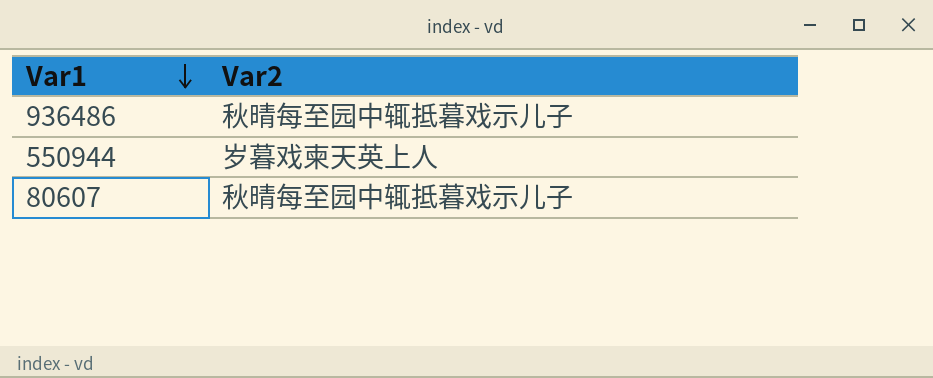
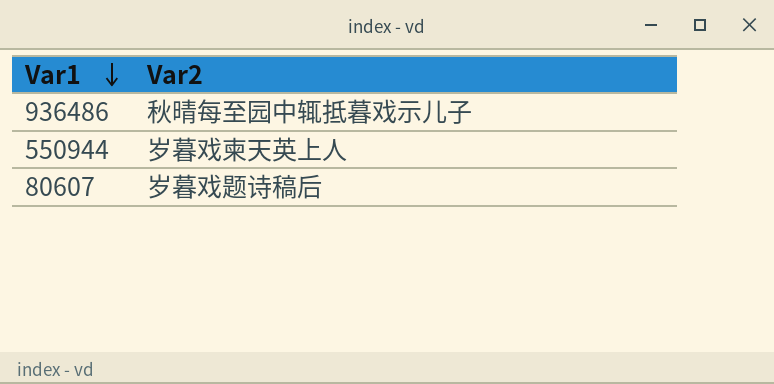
80607 | Var2: 秋晴每至园中辄抵暮戏示儿子 -> 岁暮戏题诗稿后

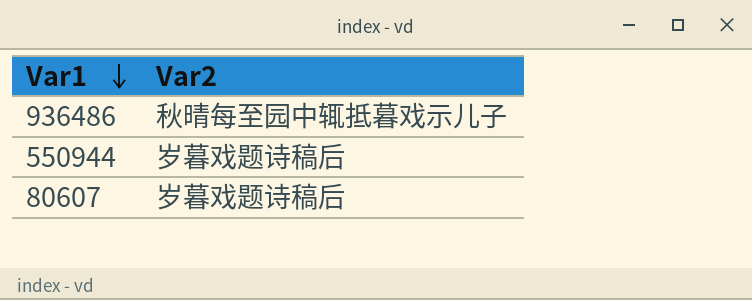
550944 | Var2: 岁暮戏柬天英上人 -> 岁暮戏题诗稿后

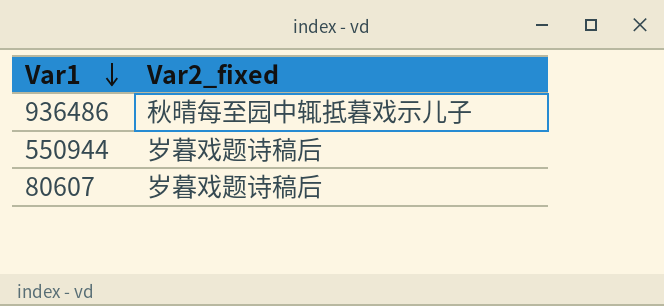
column name: Var2 -> Var2_fixed

